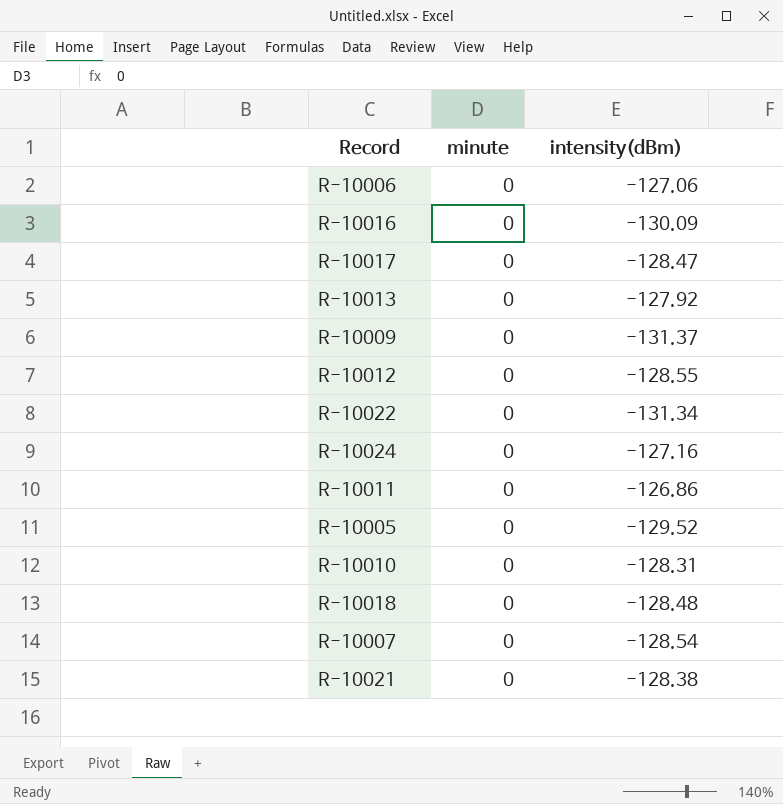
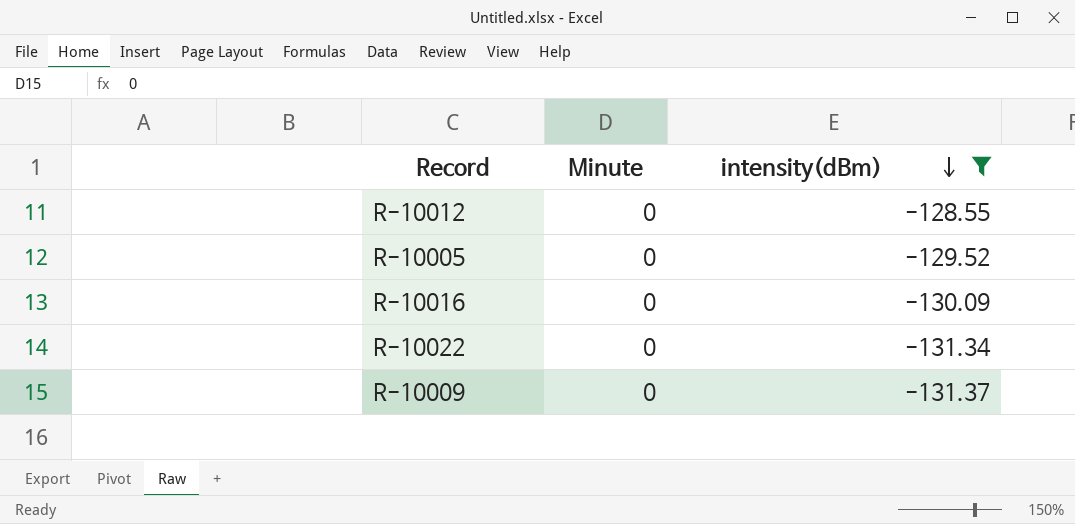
filter: none -> intensity(dBm) <= -128.55
row order: none -> intensity(dBm) descending
column name: minute -> Minute

